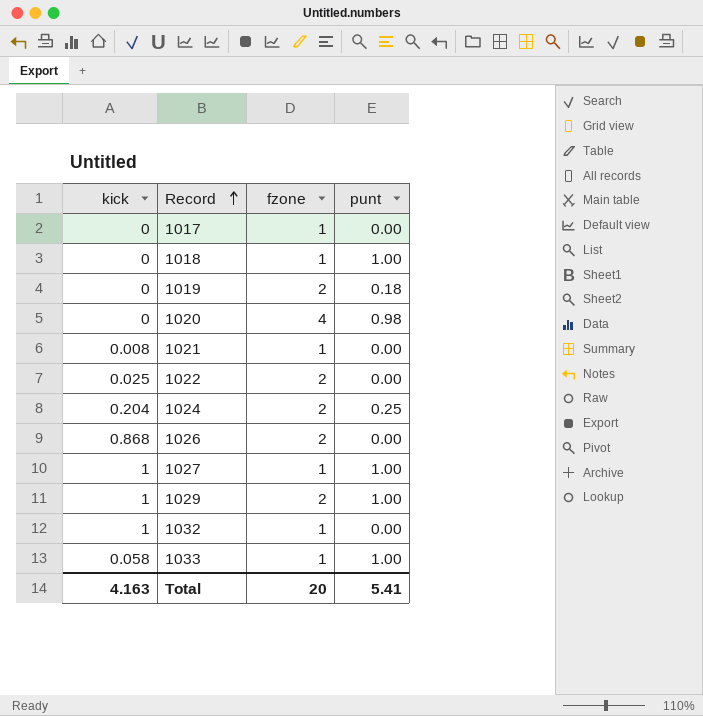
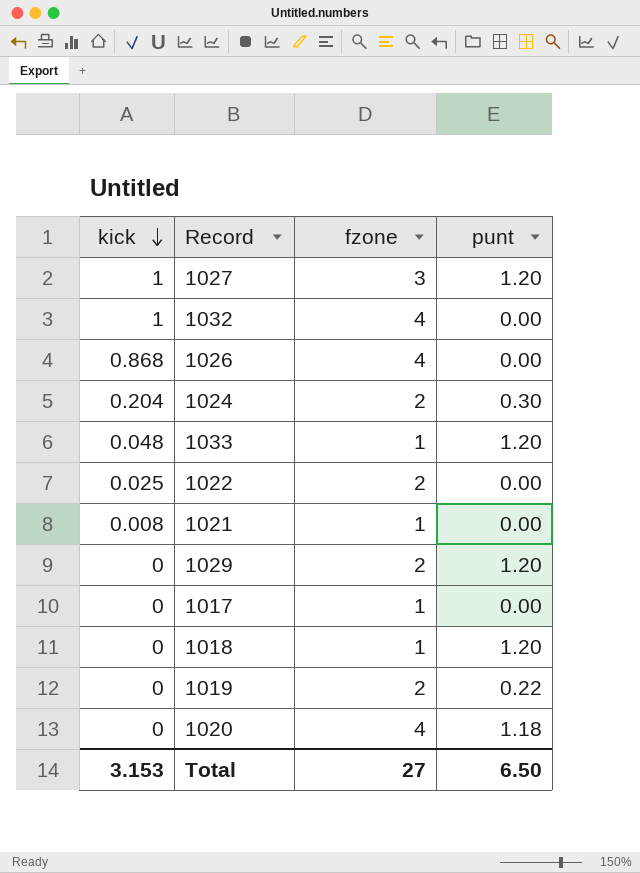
row order: Record ascending -> kick descending
1027 | fzone: 1 -> 3
1027 | punt: 1.00 -> 1.20
1032 | fzone: 1 -> 4
1026 | fzone: 2 -> 4
1024 | punt: 0.25 -> 0.30
1033 | kick: 0.058 -> 0.048
1033 | punt: 1.00 -> 1.20
1029 | kick: 1 -> 0
1029 | punt: 1.00 -> 1.20
1018 | punt: 1.00 -> 1.20
1019 | punt: 0.18 -> 0.22
1020 | punt: 0.98 -> 1.18
Total | kick: 4.163 -> 3.153
Total | fzone: 20 -> 27
Total | punt: 5.41 -> 6.50

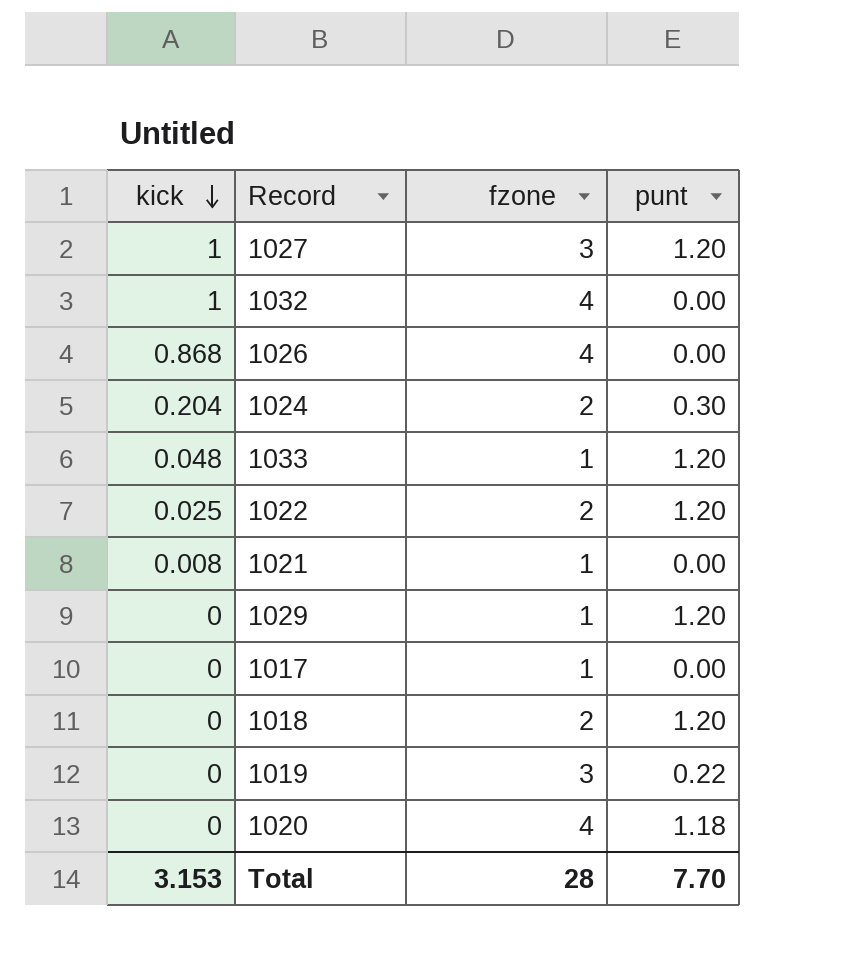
1022 | punt: 0.00 -> 1.20
1029 | fzone: 2 -> 1
1018 | fzone: 1 -> 2
1019 | fzone: 2 -> 3
Total | fzone: 27 -> 28
Total | punt: 6.50 -> 7.70

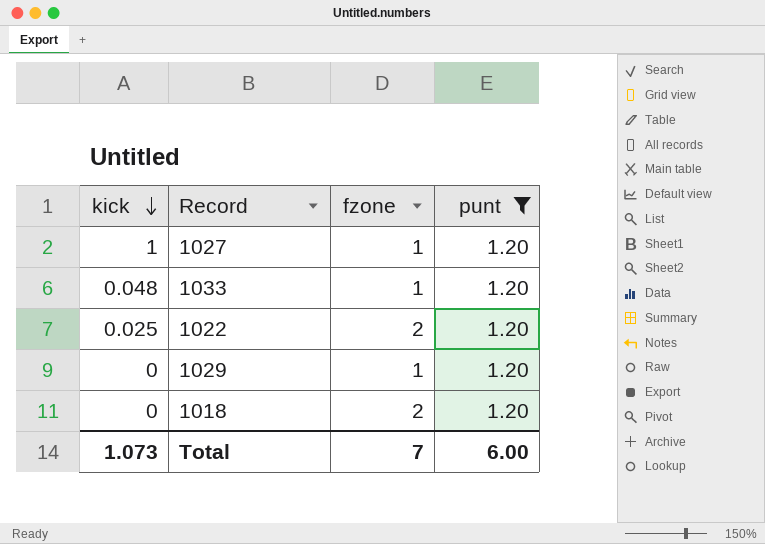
filter: none -> punt = 1.20
1027 | fzone: 3 -> 1
Total | kick: 3.153 -> 1.073
Total | fzone: 28 -> 7
Total | punt: 7.70 -> 6.00

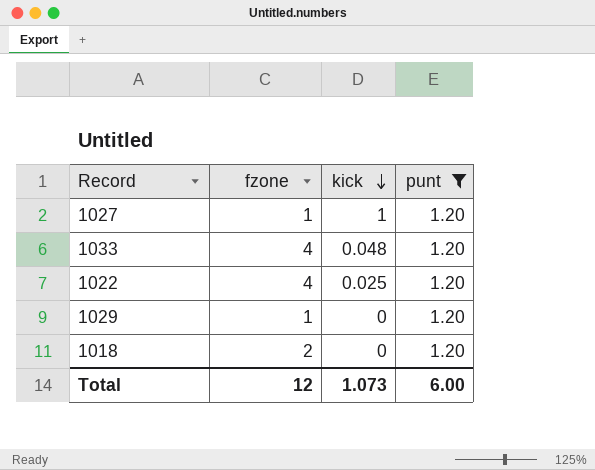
column kick | position: 1 -> 3
1033 | fzone: 1 -> 4
1022 | fzone: 2 -> 4
Total | fzone: 7 -> 12

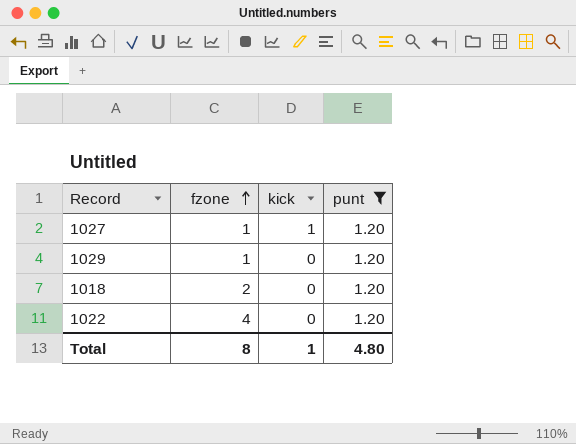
row order: kick descending -> fzone ascending
row 1033: 4 | 0.048 | 1.20 -> none
1022 | kick: 0.025 -> 0
Total | fzone: 12 -> 8
Total | kick: 1.073 -> 1
Total | punt: 6.00 -> 4.80

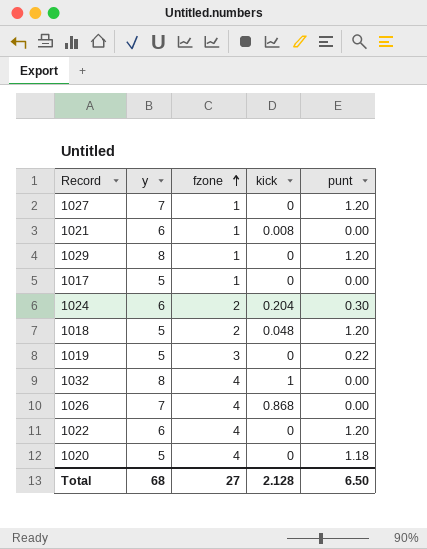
filter: punt = 1.20 -> none
column y | position: none -> 2
1027 | kick: 1 -> 0
1018 | kick: 0 -> 0.048
Total | fzone: 8 -> 27
Total | kick: 1 -> 2.128
Total | punt: 4.80 -> 6.50

